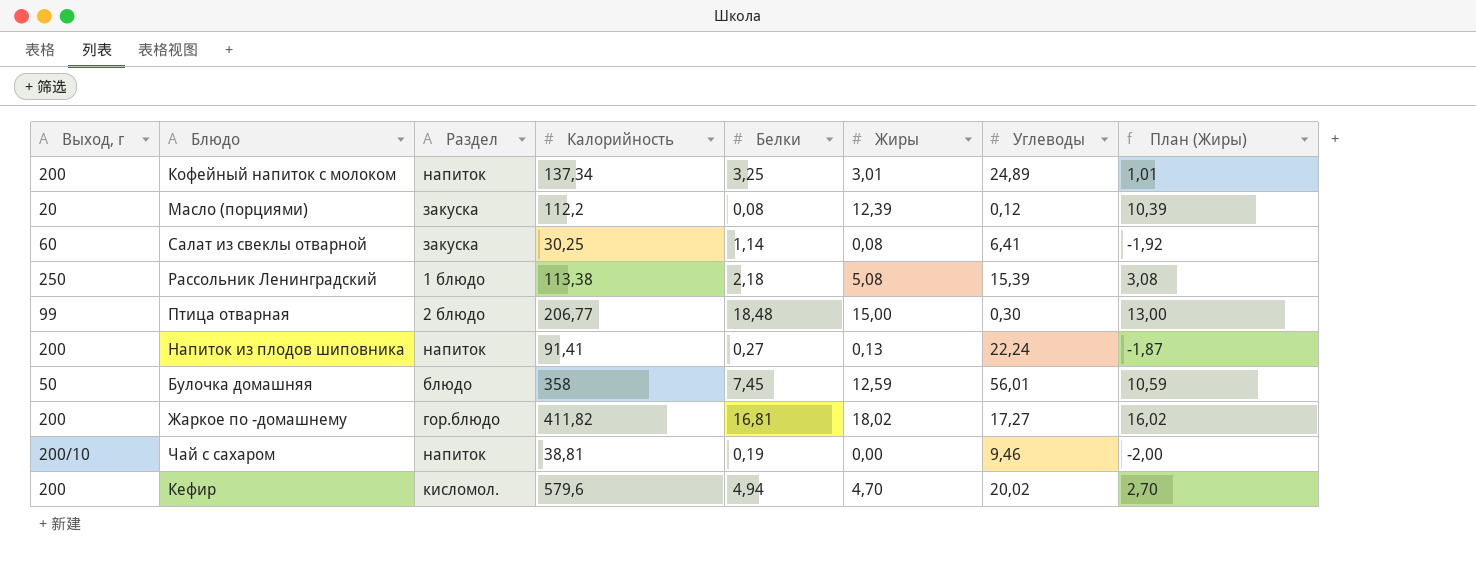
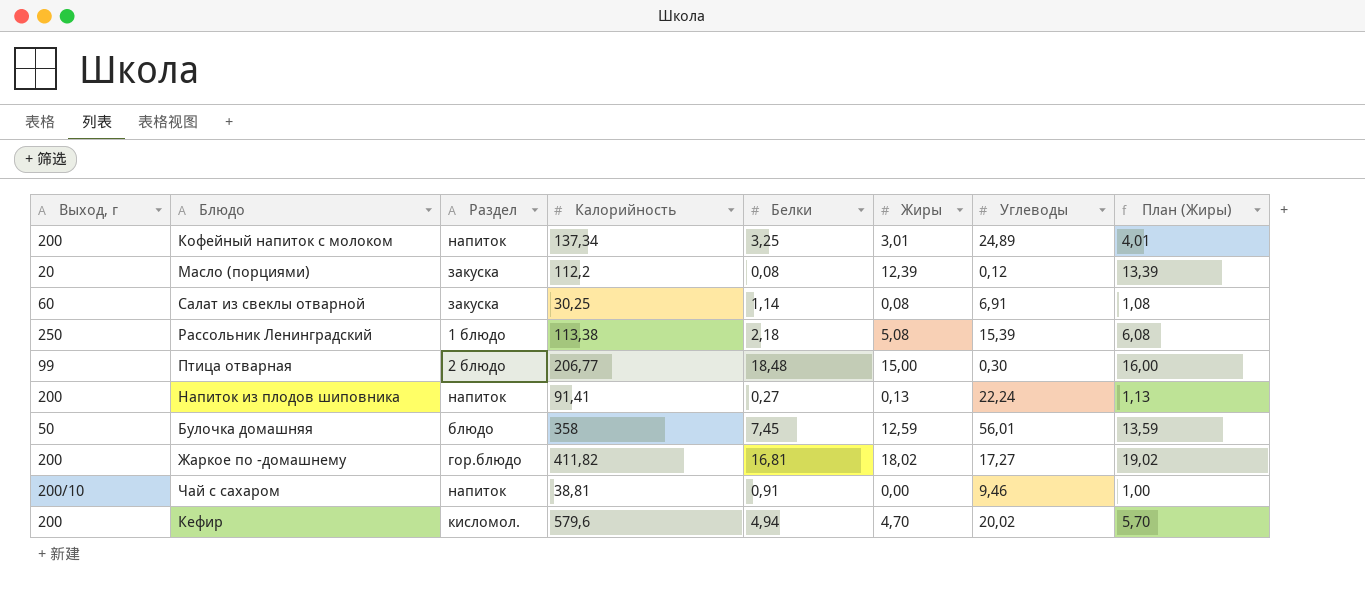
column План (Жиры) | formula: [Жиры] - 2 -> [Жиры] + 1
Салат из свеклы отварной | Углеводы: 6,41 -> 6,91
Чай с сахаром | Белки: 0,19 -> 0,91

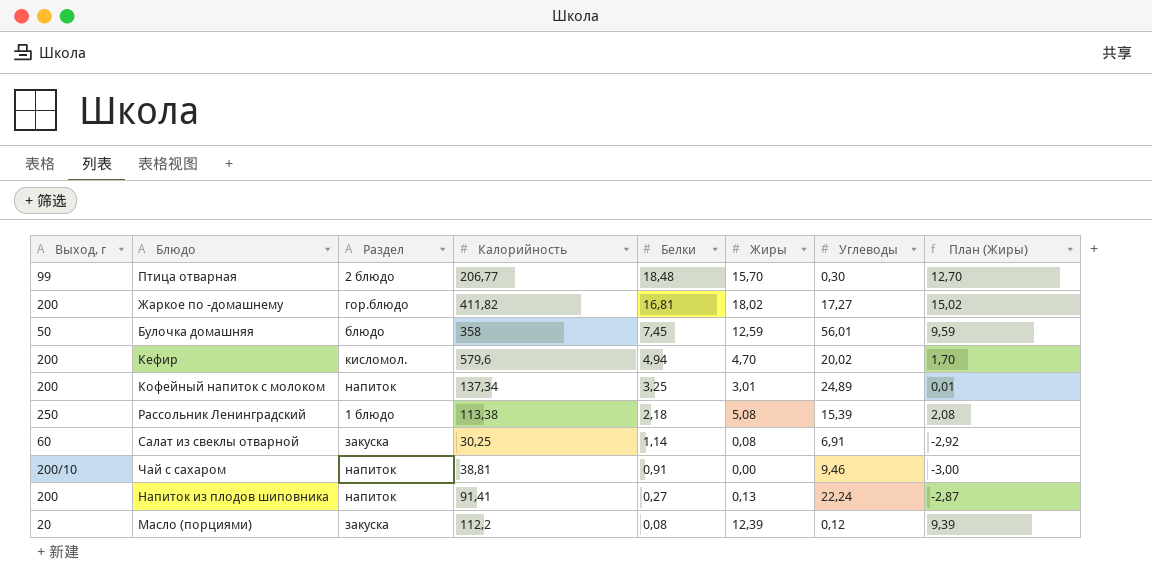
row order: none -> Белки descending
column План (Жиры) | formula: [Жиры] + 1 -> [Жиры] - 3
Птица отварная | Жиры: 15,00 -> 15,70

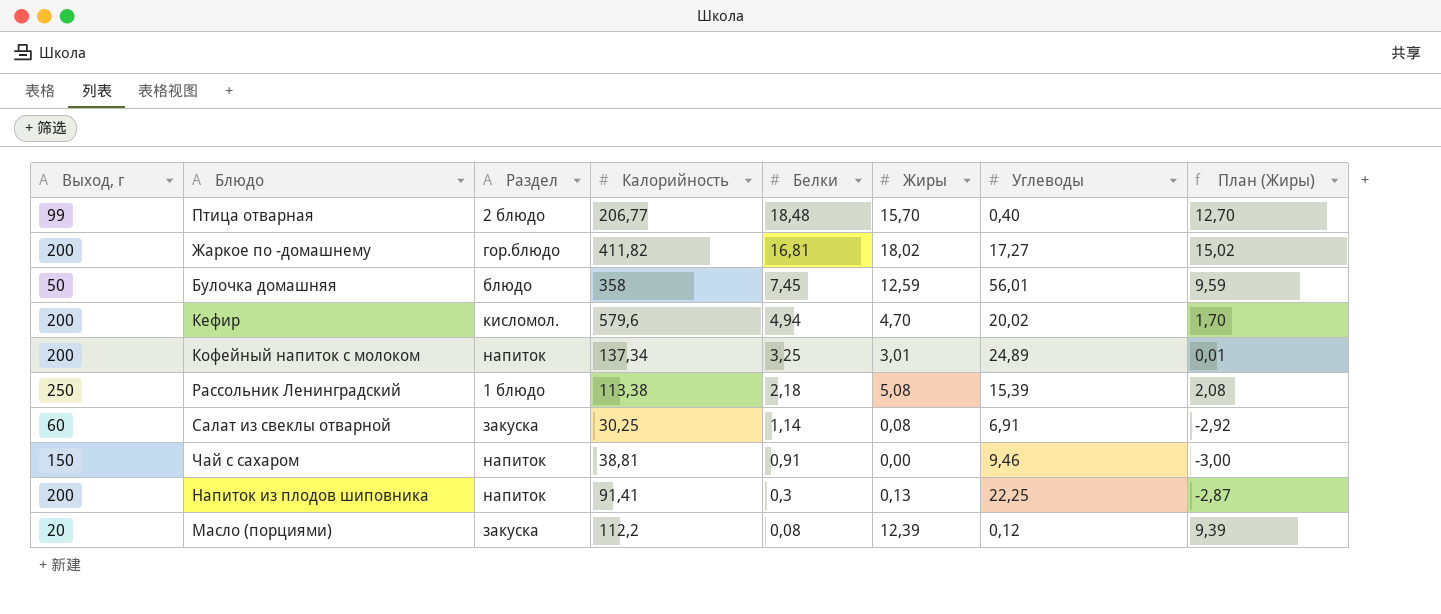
Птица отварная | Углеводы: 0,30 -> 0,40
Чай с сахаром | Выход, г: 200/10 -> 150
Напиток из плодов шиповника | Белки: 0,27 -> 0,3
Напиток из плодов шиповника | Углеводы: 22,24 -> 22,25

